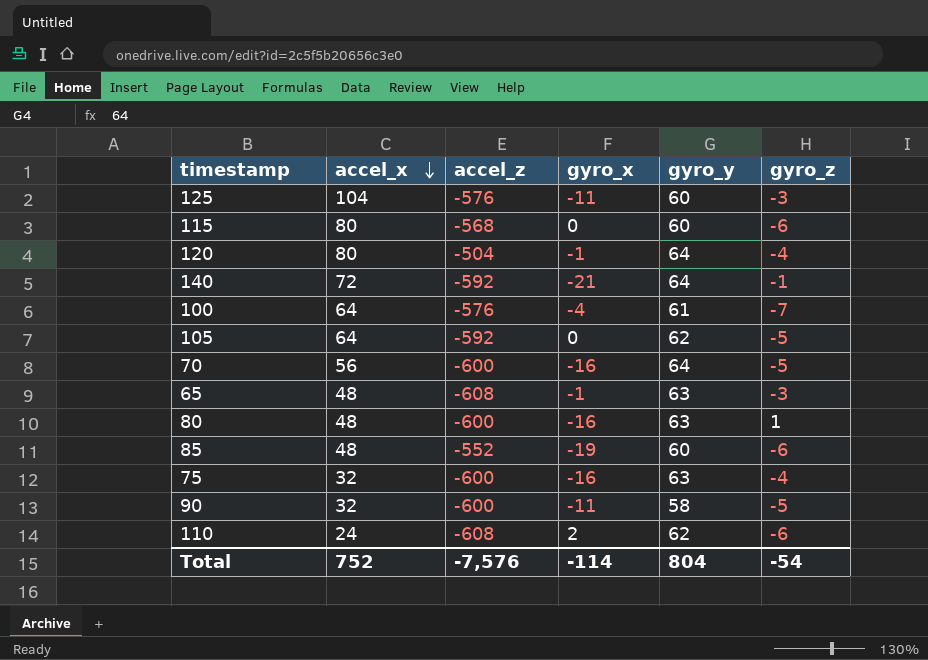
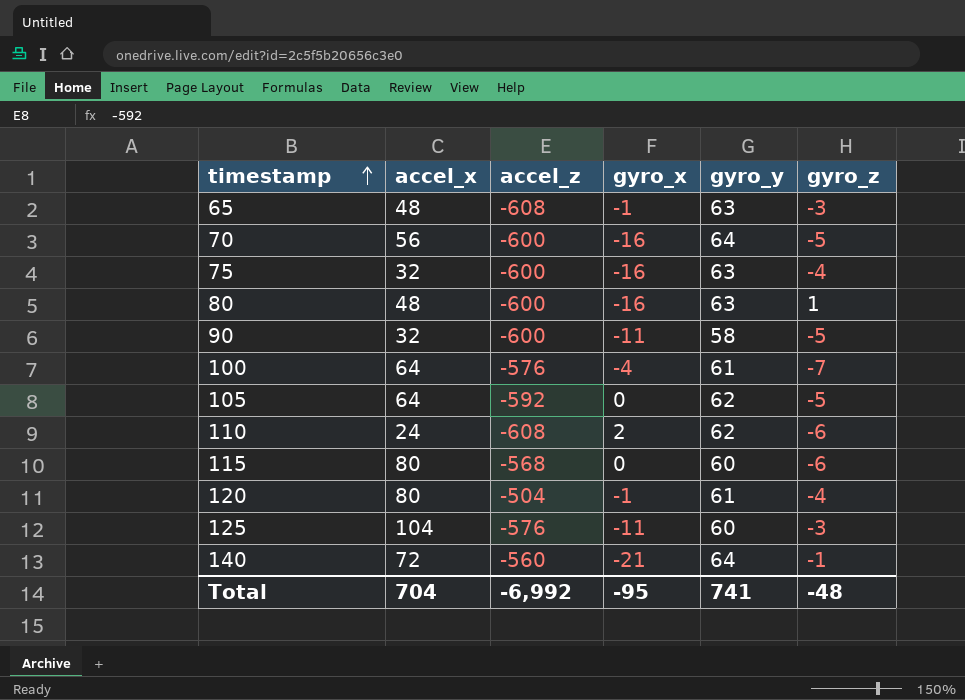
row order: accel_x descending -> timestamp ascending
row 85: 48 | -552 | -19 | 60 | -6 -> none
120 | gyro_y: 64 -> 61
140 | accel_z: -592 -> -560
Total | accel_x: 752 -> 704
Total | accel_z: -7,576 -> -6,992
Total | gyro_x: -114 -> -95
Total | gyro_y: 804 -> 741
Total | gyro_z: -54 -> -48

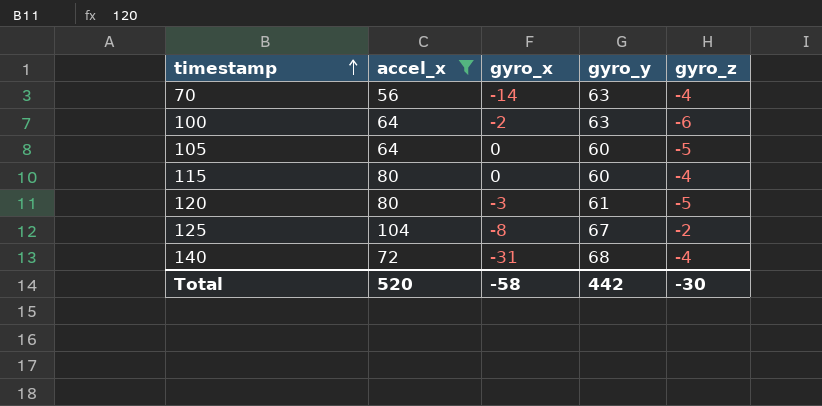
filter: none -> accel_x >= 56
column accel_z | position: 3 -> none
70 | gyro_x: -16 -> -14
70 | gyro_y: 64 -> 63
70 | gyro_z: -5 -> -4
100 | gyro_x: -4 -> -2
100 | gyro_y: 61 -> 63
100 | gyro_z: -7 -> -6
105 | gyro_y: 62 -> 60
115 | gyro_z: -6 -> -4
120 | gyro_x: -1 -> -3
120 | gyro_z: -4 -> -5
125 | gyro_x: -11 -> -8
125 | gyro_y: 60 -> 67
125 | gyro_z: -3 -> -2
140 | gyro_x: -21 -> -31
140 | gyro_y: 64 -> 68
140 | gyro_z: -1 -> -4
Total | accel_x: 704 -> 520
Total | gyro_x: -95 -> -58
Total | gyro_y: 741 -> 442
Total | gyro_z: -48 -> -30

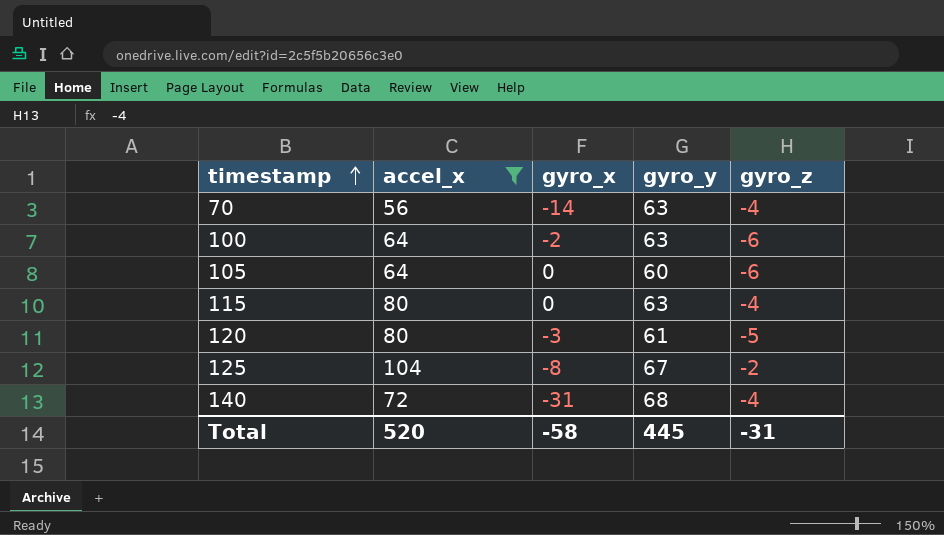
105 | gyro_z: -5 -> -6
115 | gyro_y: 60 -> 63
Total | gyro_y: 442 -> 445
Total | gyro_z: -30 -> -31

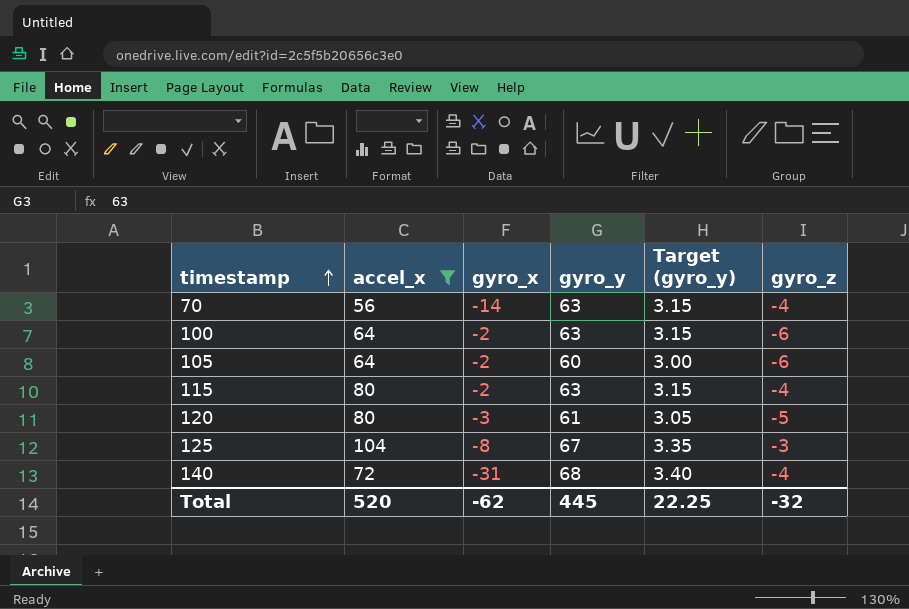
column Target (gyro_y) | formula: none -> [gyro_y] * 0.05
105 | gyro_x: 0 -> -2
115 | gyro_x: 0 -> -2
125 | gyro_z: -2 -> -3
Total | gyro_x: -58 -> -62
Total | gyro_z: -31 -> -32

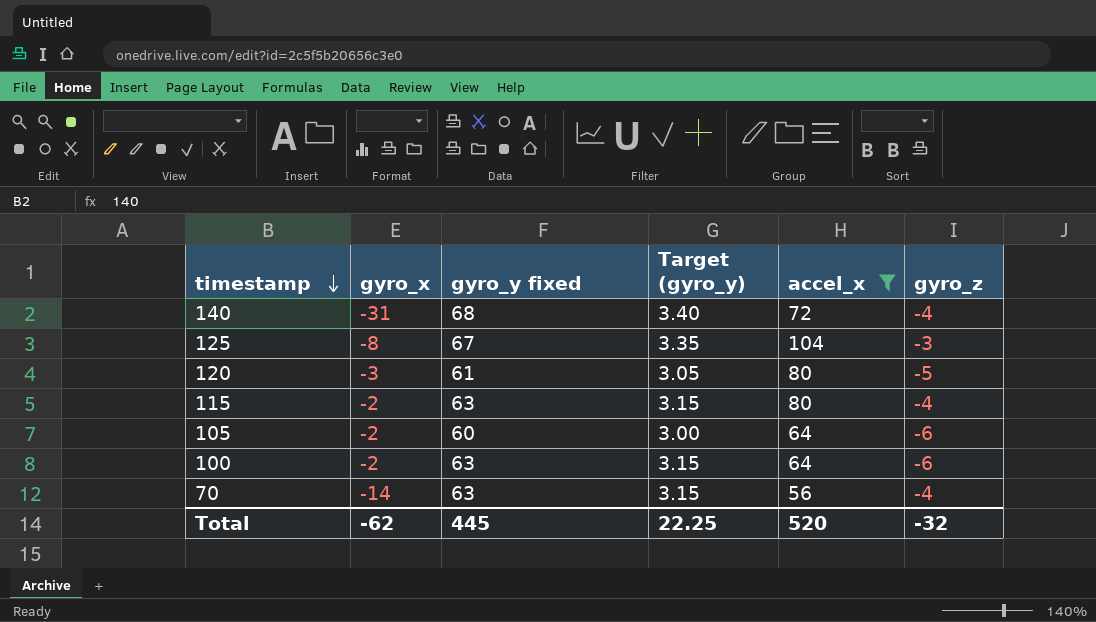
row order: timestamp ascending -> timestamp descending
column name: gyro_y -> gyro_y fixed
column accel_x | position: 2 -> 5

